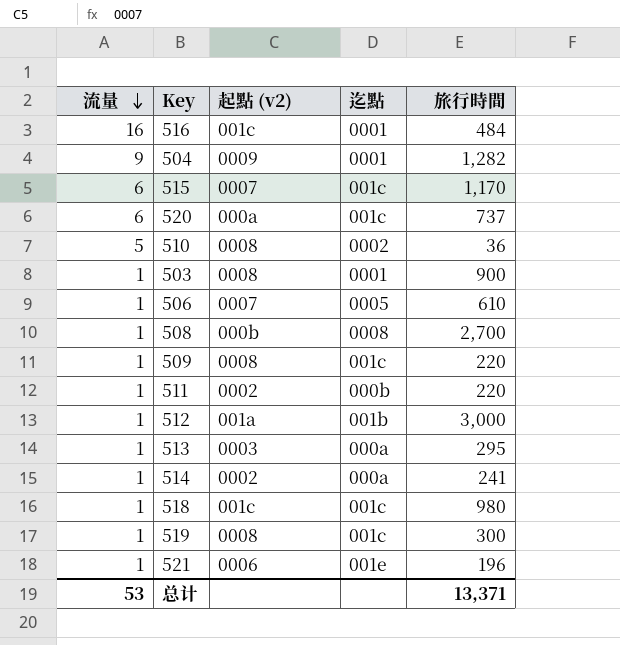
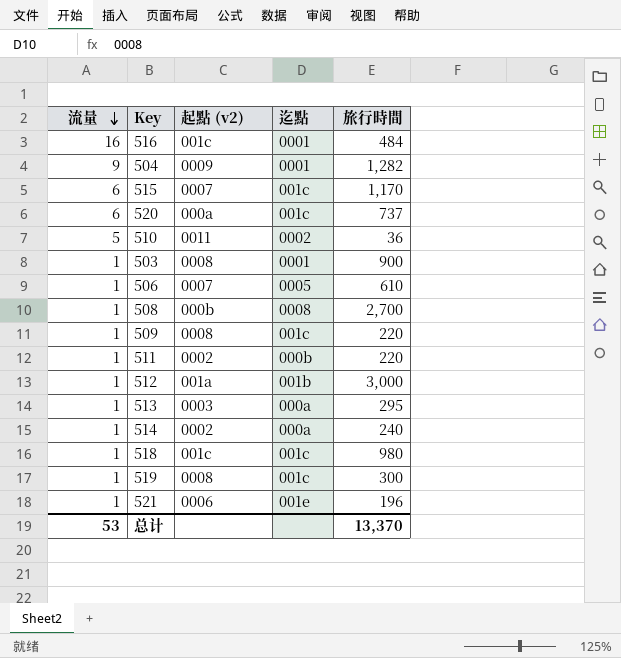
510 | 起點 (v2): 0008 -> 0011
514 | 旅行時間: 241 -> 240
总计 | 旅行時間: 13,371 -> 13,370

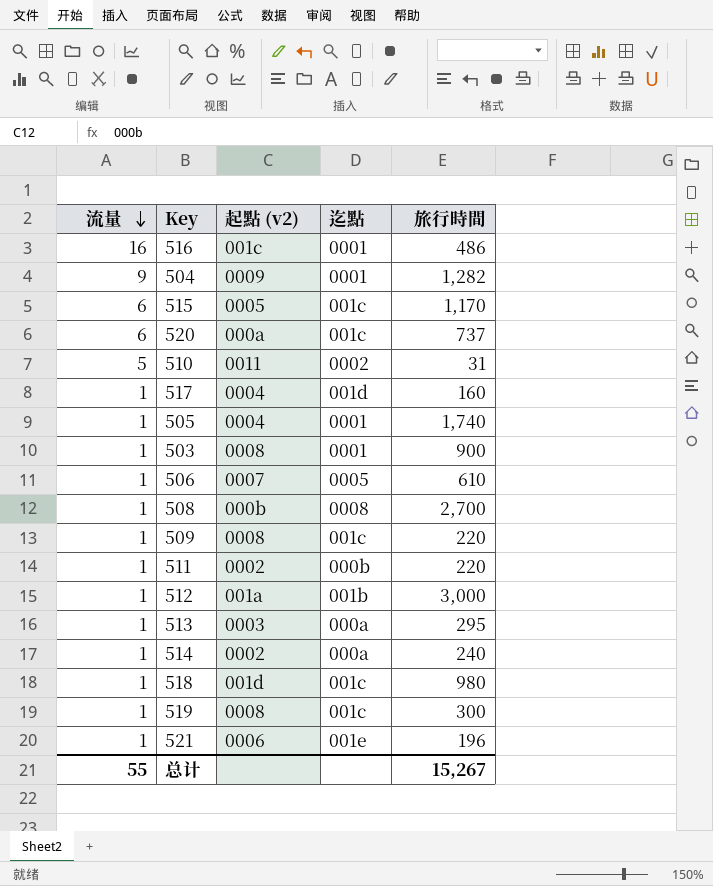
516 | 旅行時間: 484 -> 486
515 | 起點 (v2): 0007 -> 0005
510 | 旅行時間: 36 -> 31
row 517: none -> 1 | 0004 | 001d | 160
row 505: none -> 1 | 0004 | 0001 | 1,740
518 | 起點 (v2): 001c -> 001d
总计 | 流量: 53 -> 55
总计 | 旅行時間: 13,370 -> 15,267

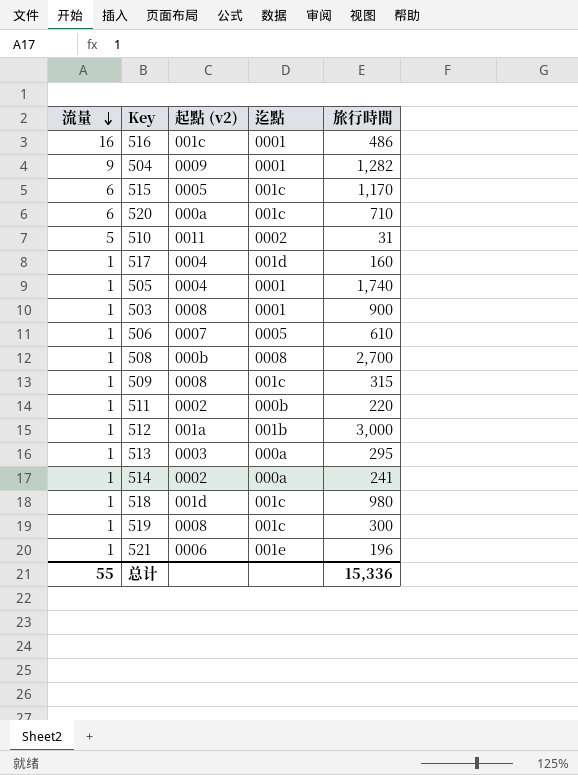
520 | 旅行時間: 737 -> 710
509 | 旅行時間: 220 -> 315
514 | 旅行時間: 240 -> 241
总计 | 旅行時間: 15,267 -> 15,336

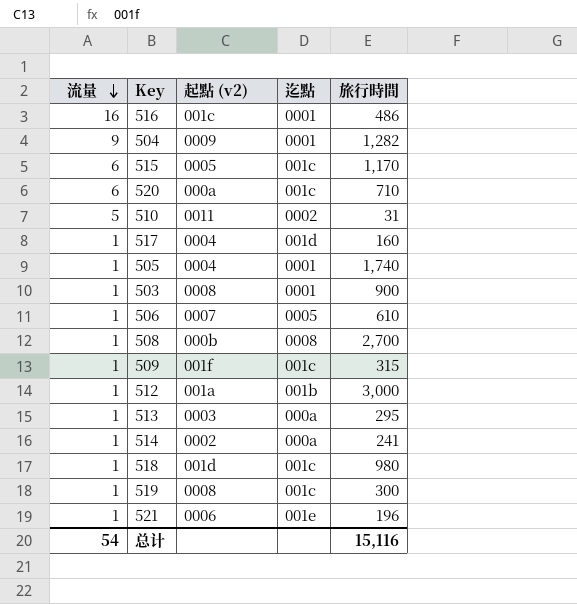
row 511: 1 | 0002 | 000b | 220 -> none
509 | 起點 (v2): 0008 -> 001f
总计 | 流量: 55 -> 54
总计 | 旅行時間: 15,336 -> 15,116

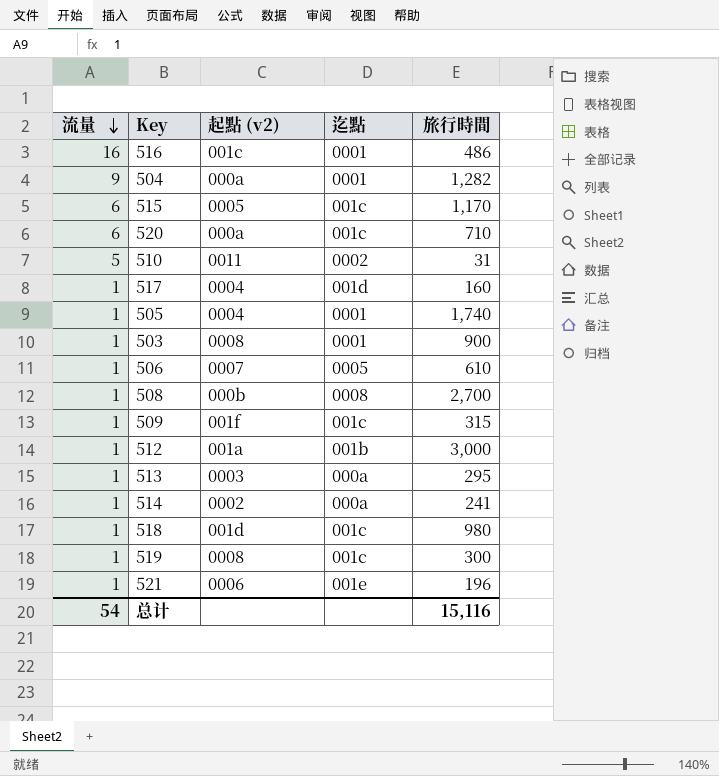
504 | 起點 (v2): 0009 -> 000a

